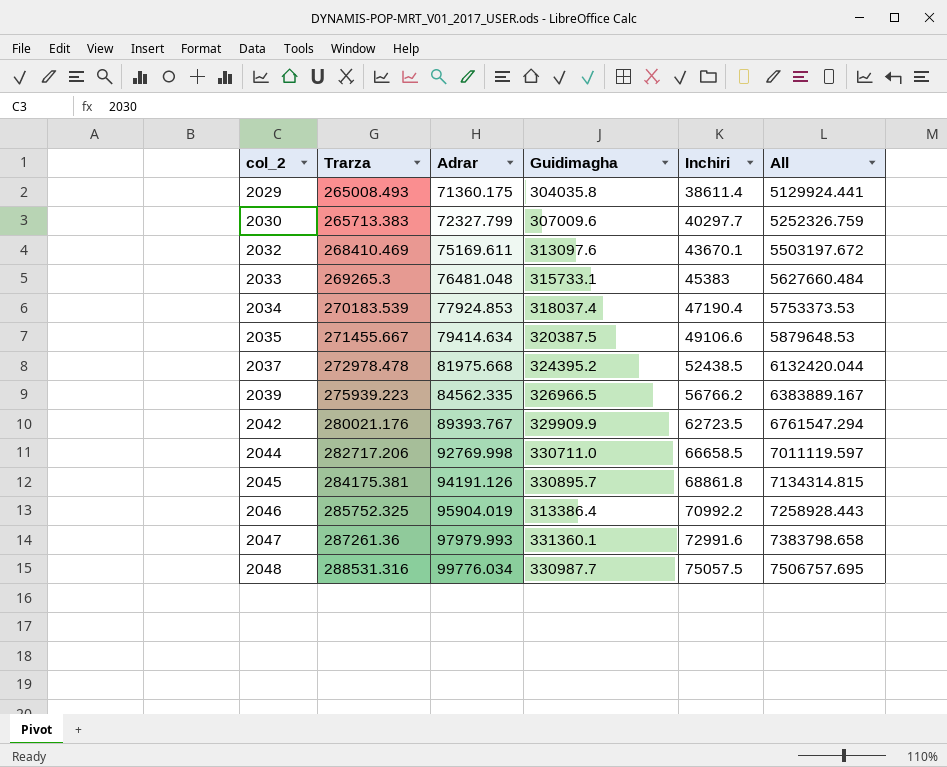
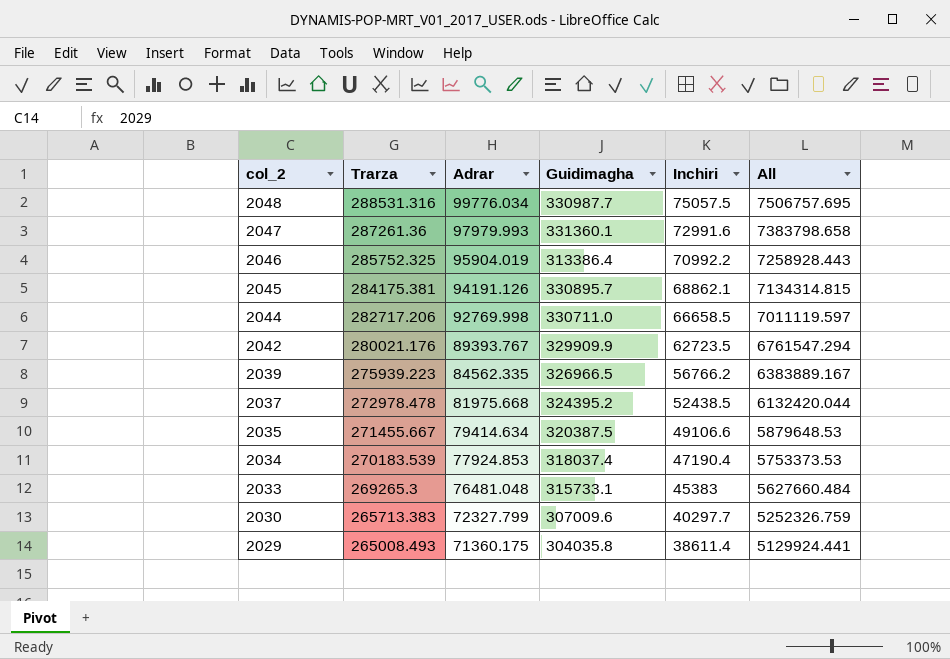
row order: col_2 ascending -> col_2 descending
row 2032: 268410.469 | 75169.611 | 313097.6 | 43670.1 | 5503197.672 -> none
2045 | Inchiri: 68861.8 -> 68862.1

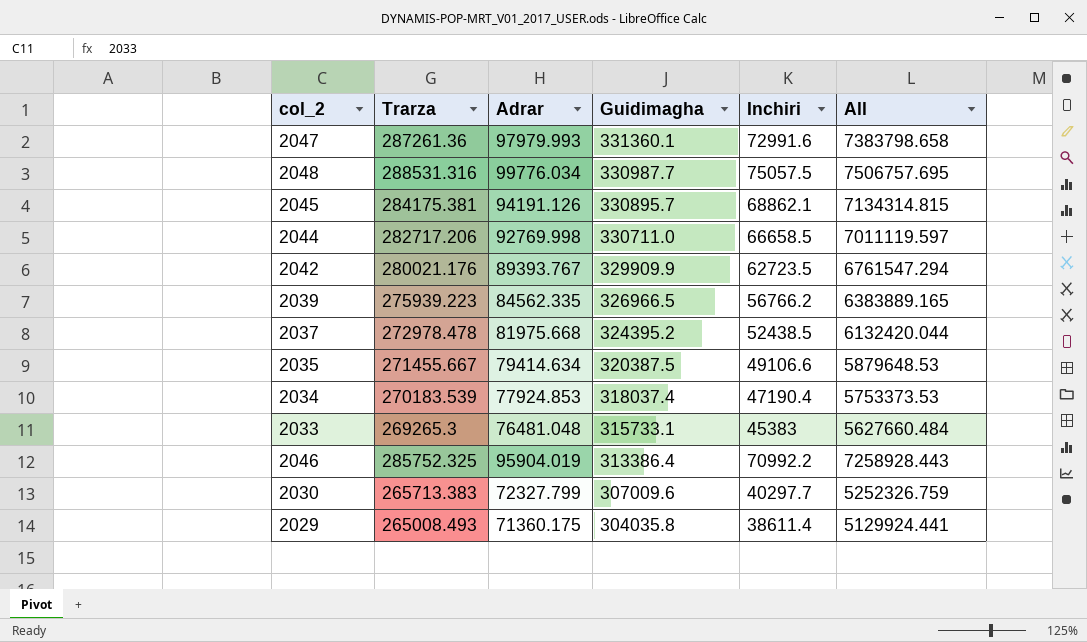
row order: col_2 descending -> Guidimagha descending
2039 | All: 6383889.167 -> 6383889.165

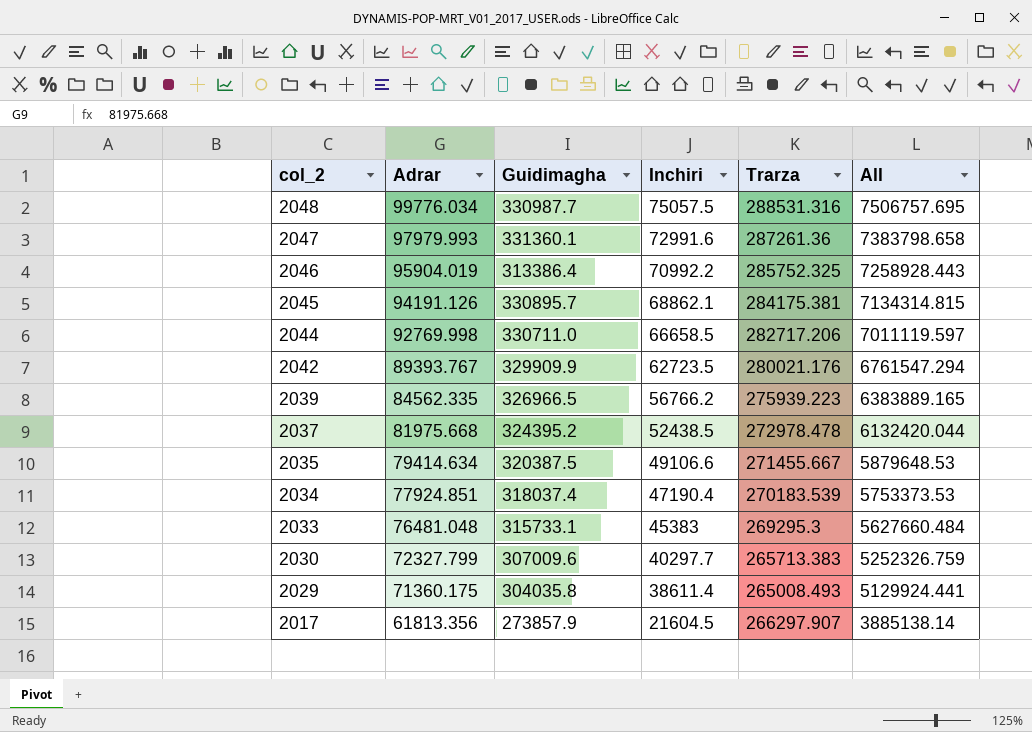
row order: Guidimagha descending -> col_2 descending
column Trarza | position: 2 -> 5
2034 | Adrar: 77924.853 -> 77924.851
2033 | Trarza: 269265.3 -> 269295.3
row 2017: none -> 61813.356 | 273857.9 | 21604.5 | 266297.907 | 3885138.14

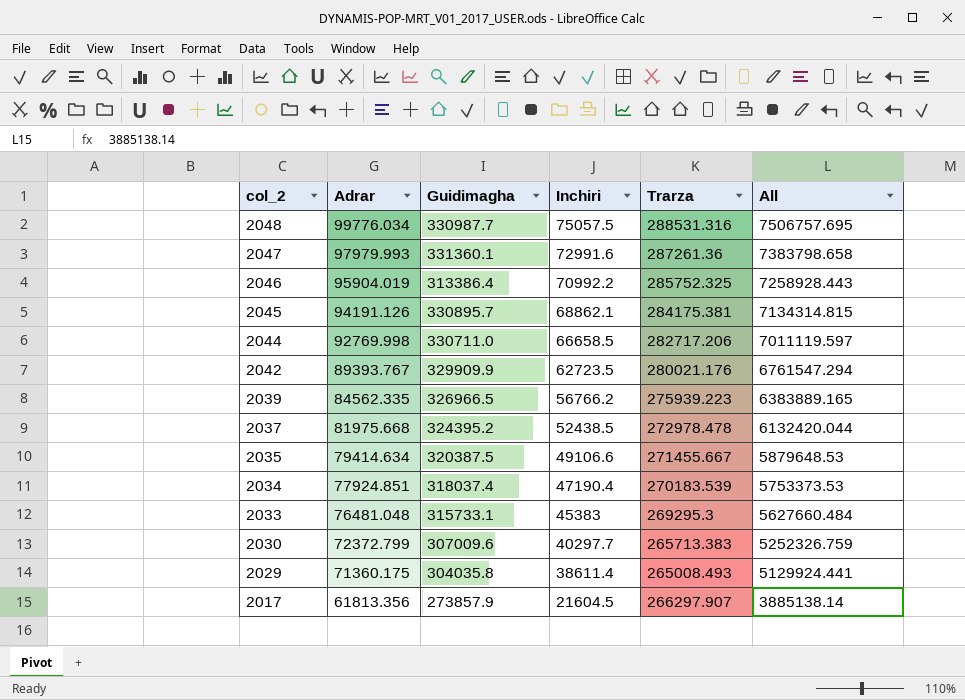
2030 | Adrar: 72327.799 -> 72372.799

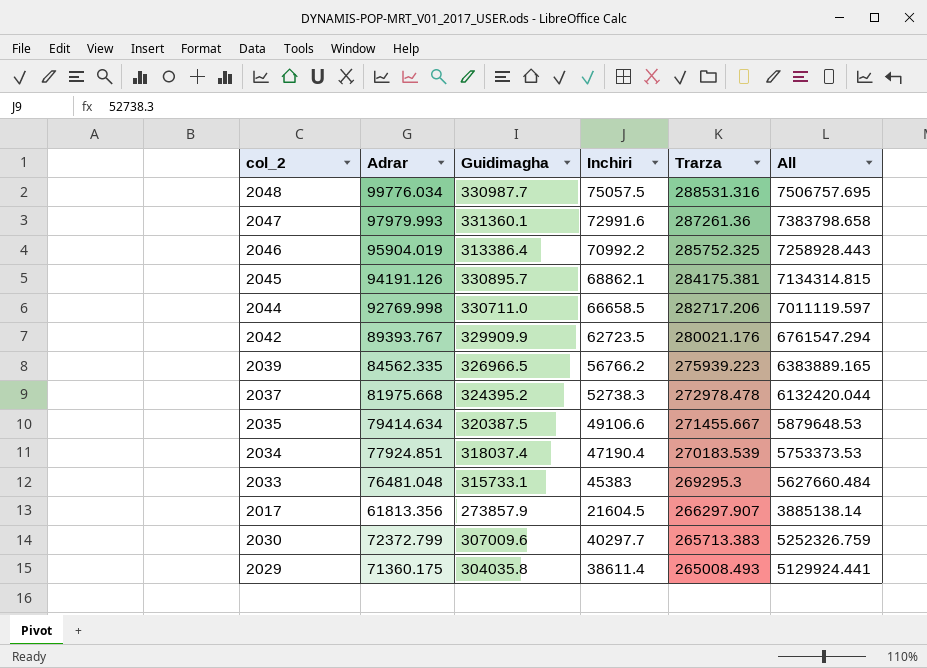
row order: col_2 descending -> Trarza descending
2037 | Inchiri: 52438.5 -> 52738.3

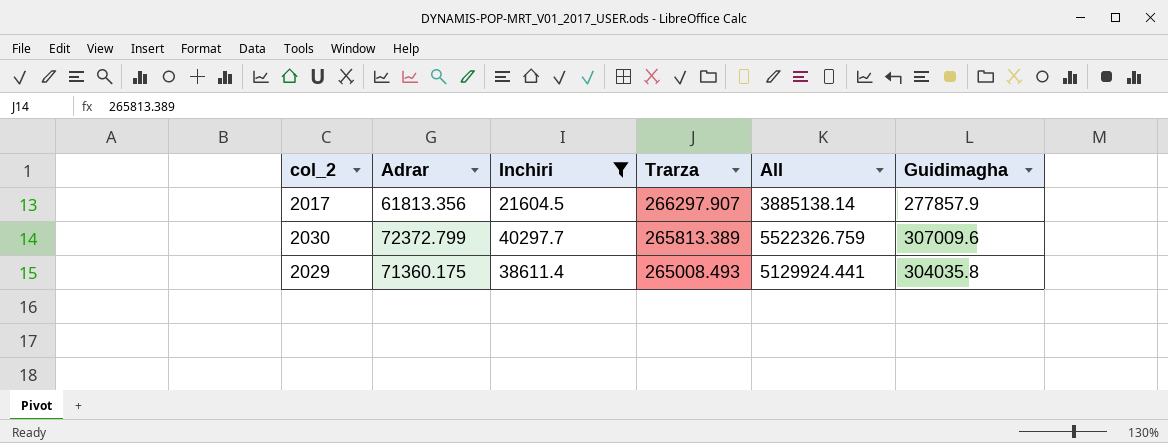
filter: none -> Inchiri <= 40297.7
column Guidimagha | position: 3 -> 6
2017 | Guidimagha: 273857.9 -> 277857.9
2030 | Trarza: 265713.383 -> 265813.389
2030 | All: 5252326.759 -> 5522326.759

